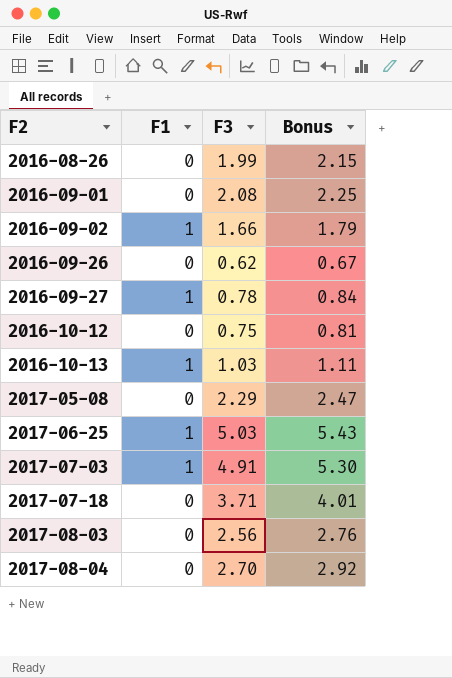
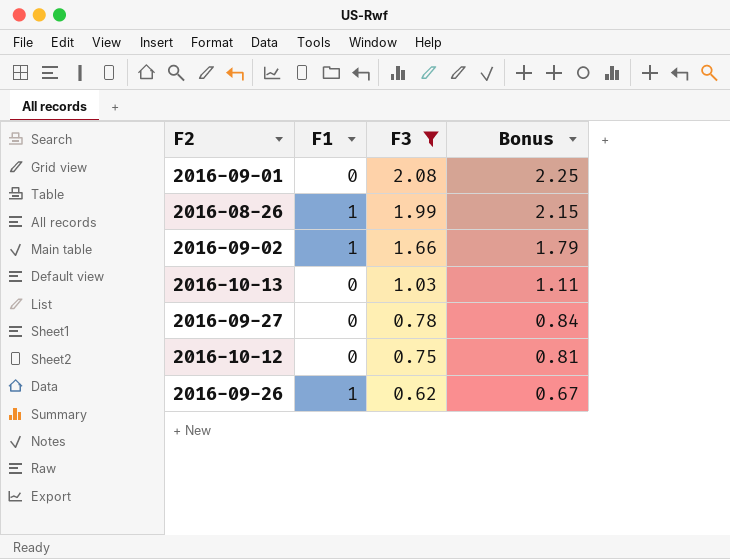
filter: none -> F3 <= 2.08
row order: F2 ascending -> F3 descending
2016-08-26 | F1: 0 -> 1
2016-10-13 | F1: 1 -> 0
2016-09-27 | F1: 1 -> 0
2016-09-26 | F1: 0 -> 1

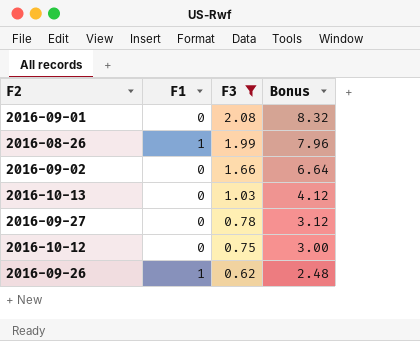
column Bonus | formula: [F3] * 1.08 -> [F3] * 4
2016-09-02 | F1: 1 -> 0

